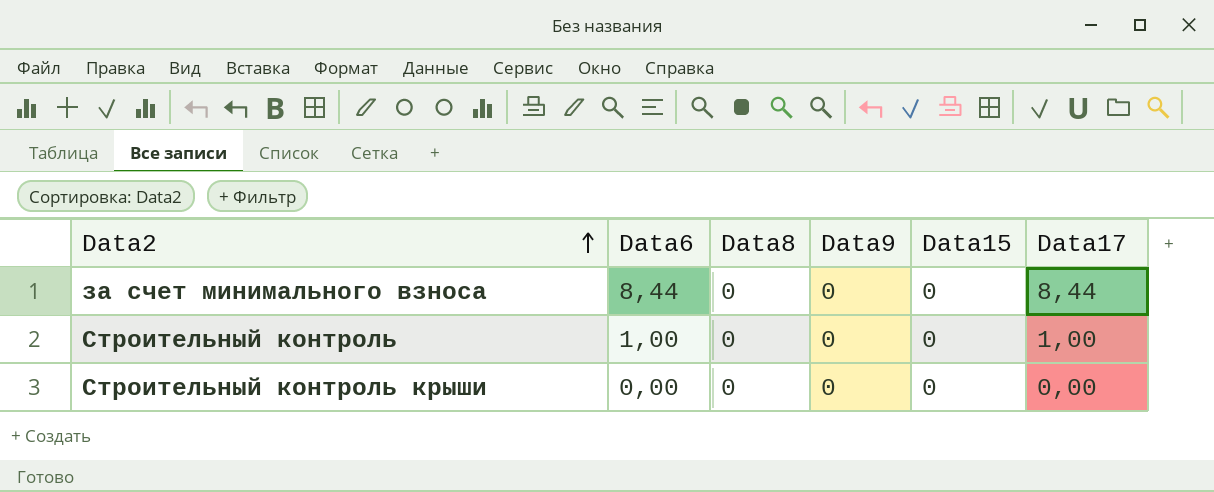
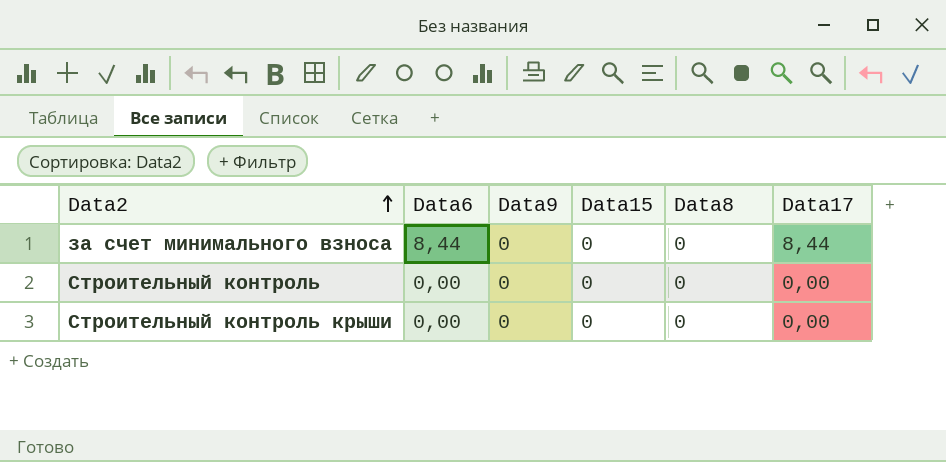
column Data8 | position: 3 -> 5
Строительный контроль | Data6: 1,00 -> 0,00
Строительный контроль | Data17: 1,00 -> 0,00

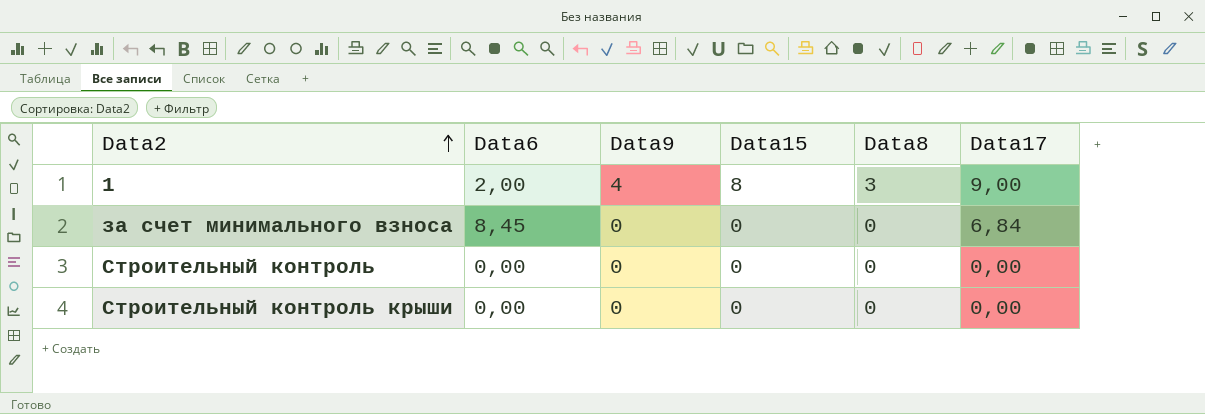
row 1: none -> 2,00 | 4 | 8 | 3 | 9,00
за счет минимального взноса | Data6: 8,44 -> 8,45
за счет минимального взноса | Data17: 8,44 -> 6,84

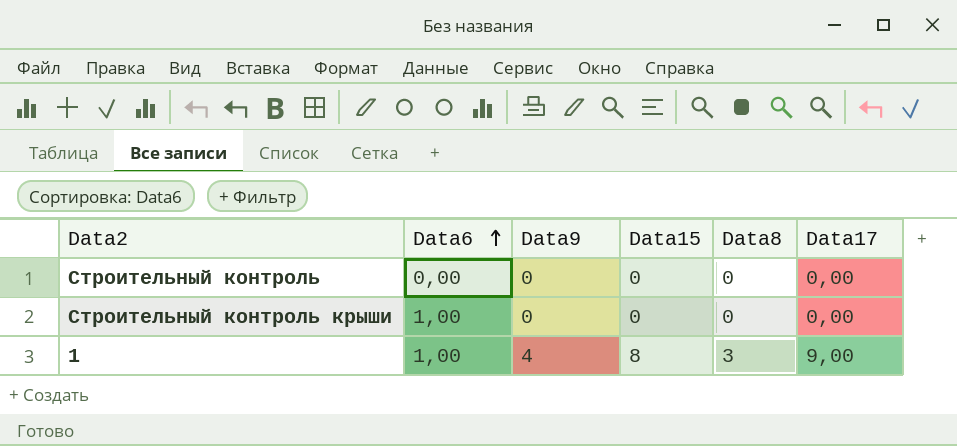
row order: Data2 ascending -> Data6 ascending
row за счет минимального взноса: 8,45 | 0 | 0 | 0 | 6,84 -> none
Строительный контроль крыши | Data6: 0,00 -> 1,00
1 | Data6: 2,00 -> 1,00

